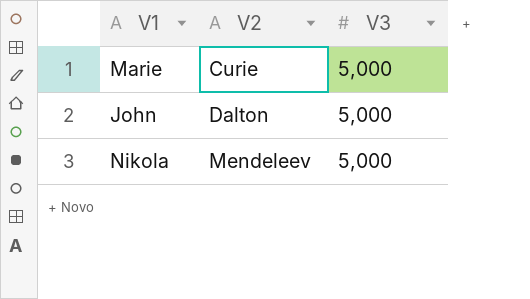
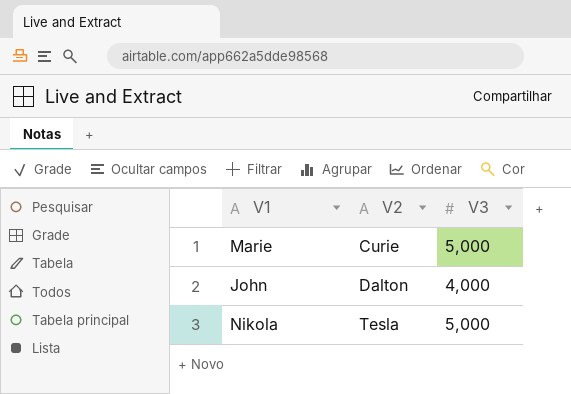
John | V3: 5,000 -> 4,000
Nikola | V2: Mendeleev -> Tesla

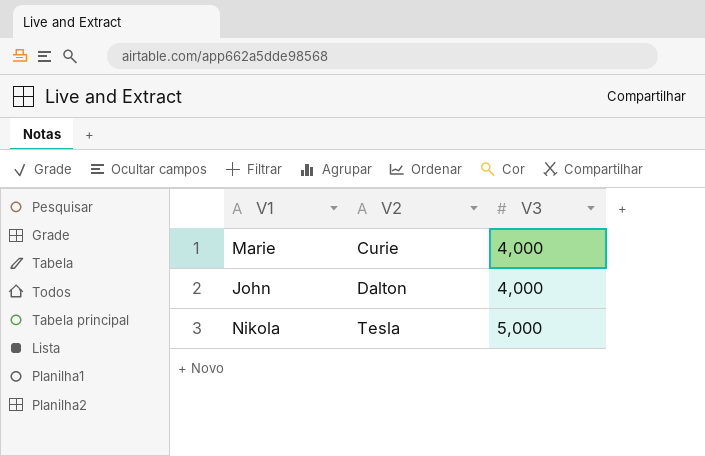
Marie | V3: 5,000 -> 4,000

